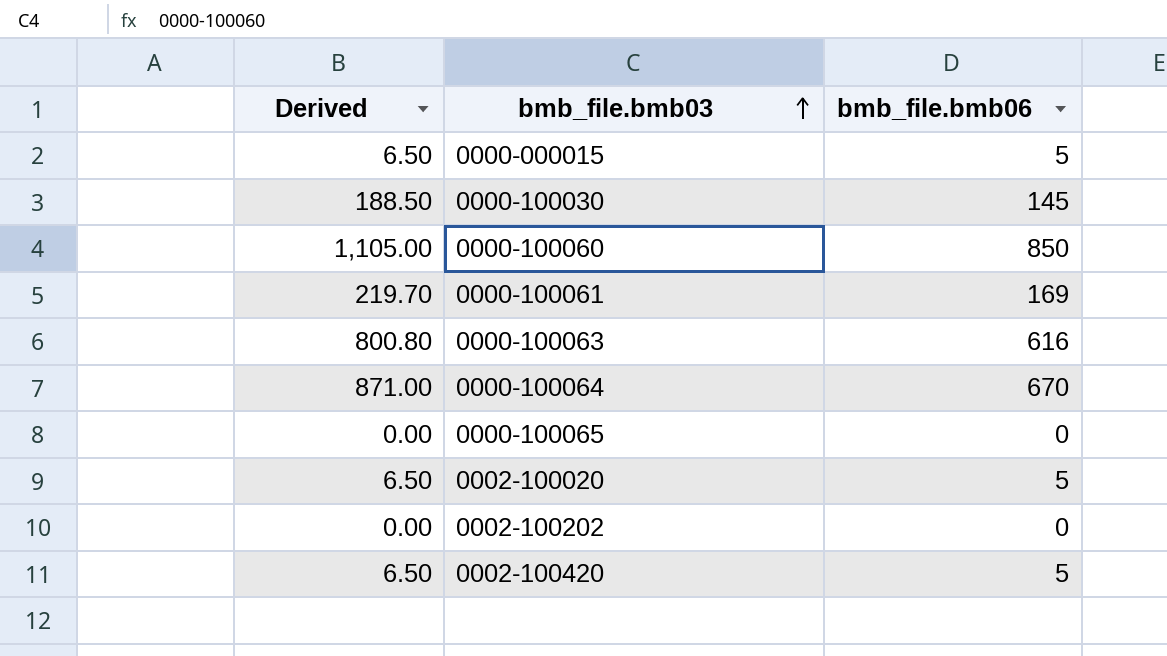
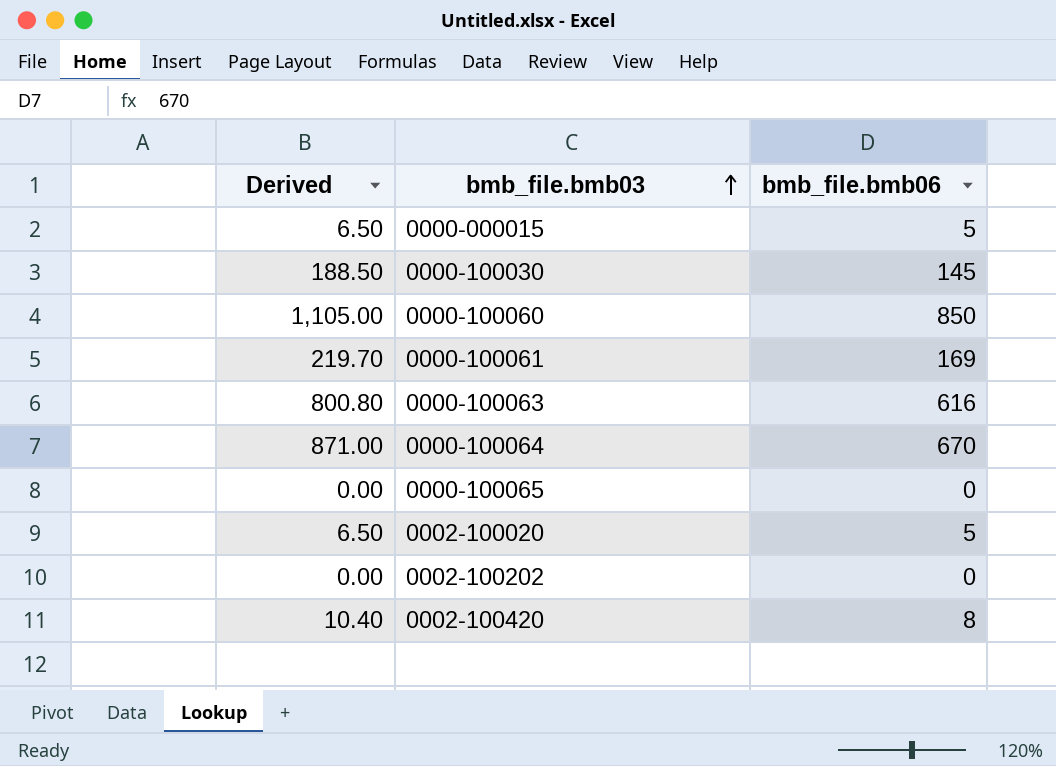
0002-100420 | Derived: 6.50 -> 10.40
0002-100420 | bmb_file.bmb06: 5 -> 8

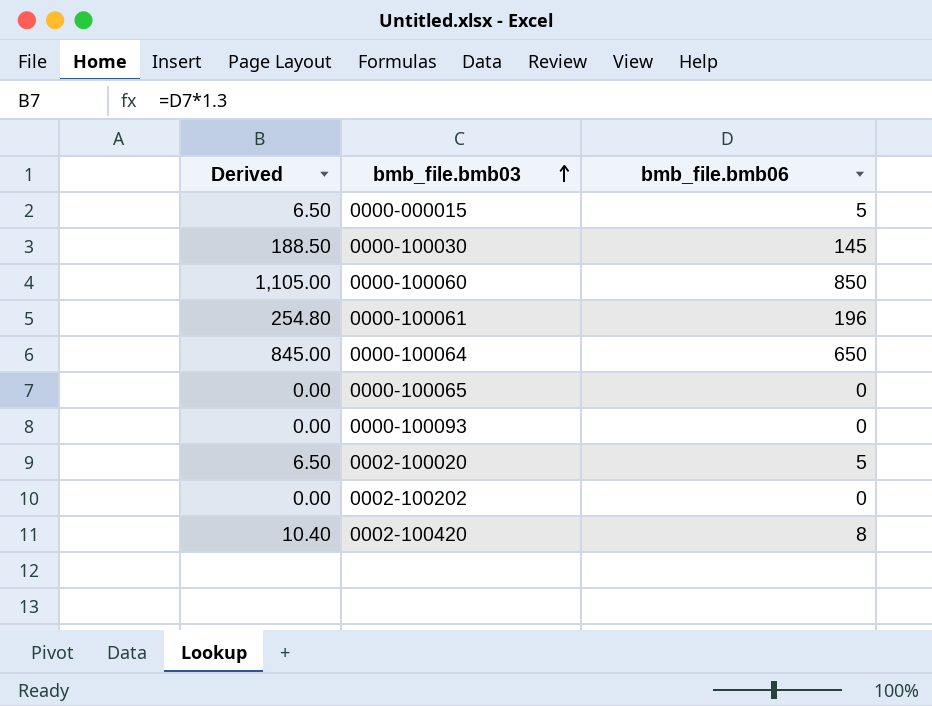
row 0000-100063: 800.80 | 616 -> none
0000-100061 | Derived: 219.70 -> 254.80
0000-100061 | bmb_file.bmb06: 169 -> 196
0000-100064 | Derived: 871.00 -> 845.00
0000-100064 | bmb_file.bmb06: 670 -> 650
row 0000-100093: none -> 0.00 | 0

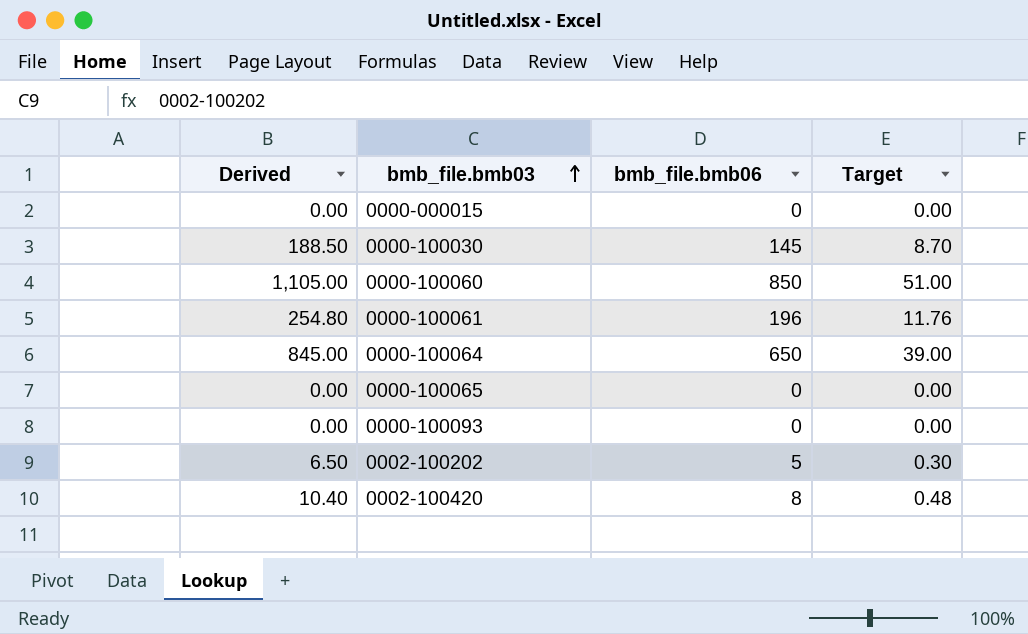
column Target | formula: none -> [bmb_file.bmb06] * 0.06
row 0002-100020: 6.50 | 5 -> none
0000-000015 | Derived: 6.50 -> 0.00
0000-000015 | bmb_file.bmb06: 5 -> 0
0002-100202 | Derived: 0.00 -> 6.50
0002-100202 | bmb_file.bmb06: 0 -> 5

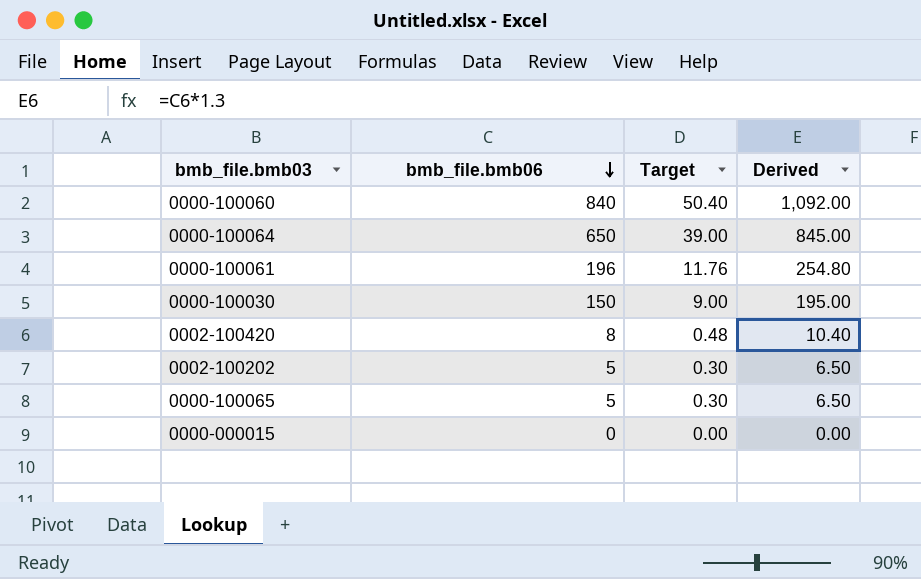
row order: bmb_file.bmb03 ascending -> bmb_file.bmb06 descending
column Derived | position: 1 -> 4
row 0000-100093: 0.00 | 0 | 0.00 -> none
0000-100060 | bmb_file.bmb06: 850 -> 840
0000-100060 | Target: 51.00 -> 50.40
0000-100060 | Derived: 1,105.00 -> 1,092.00
0000-100030 | bmb_file.bmb06: 145 -> 150
0000-100030 | Target: 8.70 -> 9.00
0000-100030 | Derived: 188.50 -> 195.00
0000-100065 | bmb_file.bmb06: 0 -> 5
0000-100065 | Target: 0.00 -> 0.30
0000-100065 | Derived: 0.00 -> 6.50

